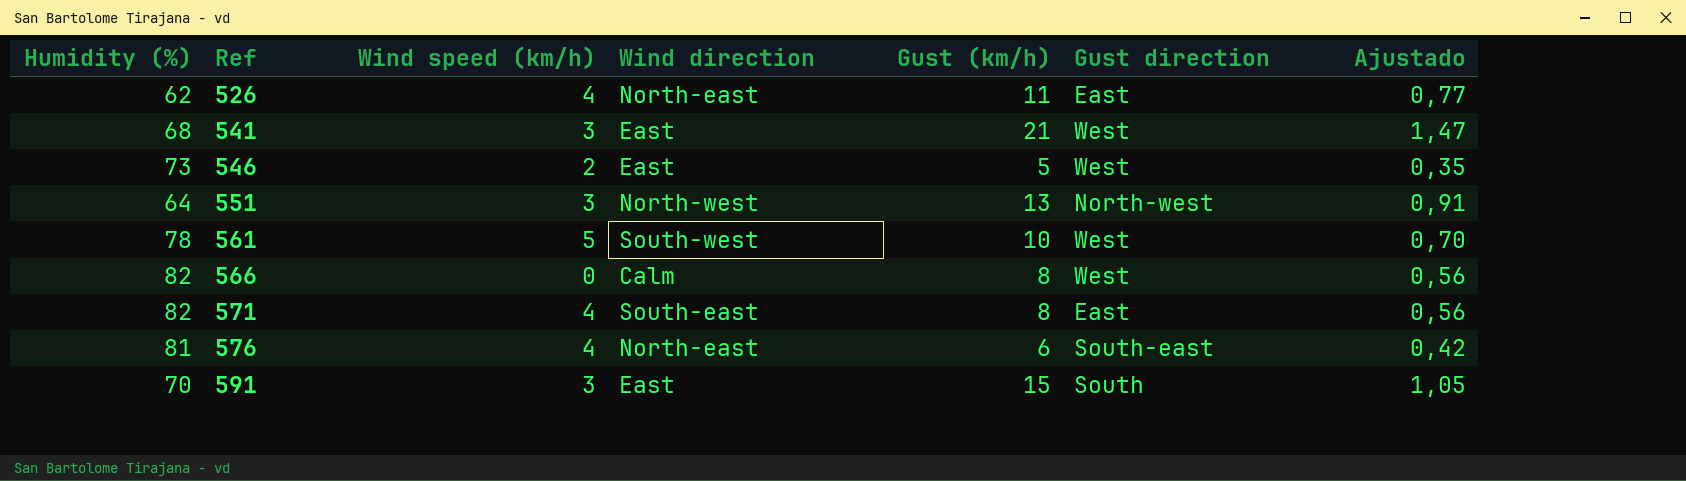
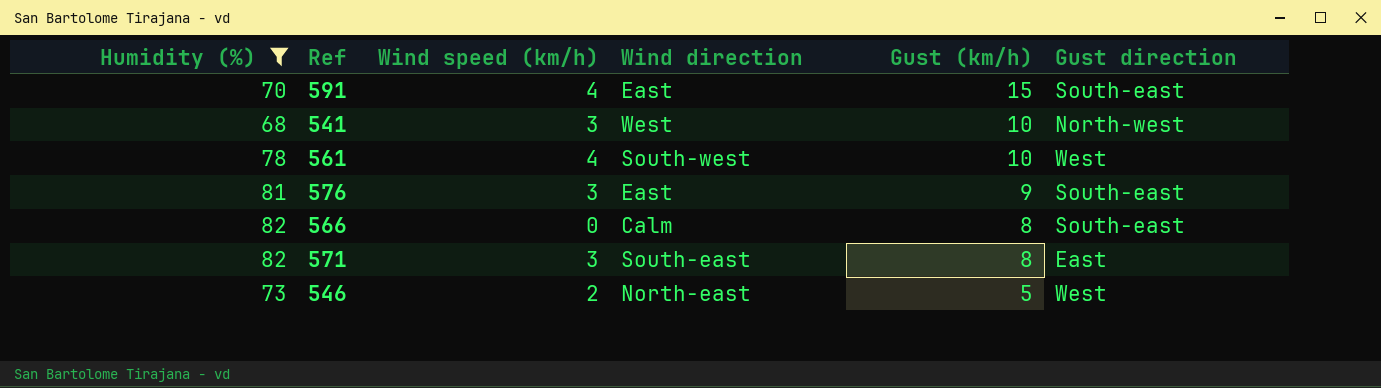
filter: none -> Humidity (%) >= 68
row order: Ref ascending -> Gust (km/h) descending
column Ajustado | formula: [Gust (km/h)] * 0,07 -> none
591 | Wind speed (km/h): 3 -> 4
591 | Gust direction: South -> South-east
541 | Wind direction: East -> West
541 | Gust (km/h): 21 -> 10
541 | Gust direction: West -> North-west
561 | Wind speed (km/h): 5 -> 4
576 | Wind speed (km/h): 4 -> 3
576 | Wind direction: North-east -> East
576 | Gust (km/h): 6 -> 9
566 | Gust direction: West -> South-east
571 | Wind speed (km/h): 4 -> 3
546 | Wind direction: East -> North-east

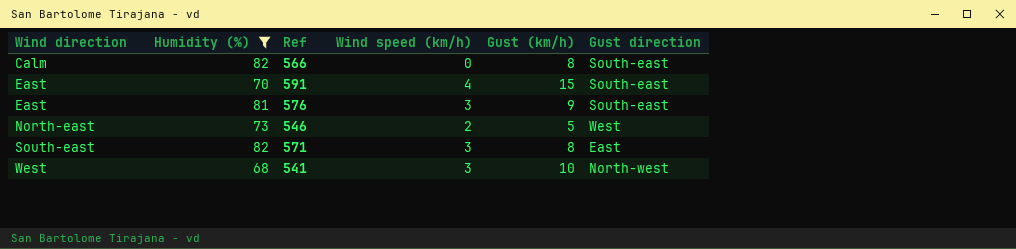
row order: Gust (km/h) descending -> Wind direction ascending
column Wind direction | position: 4 -> 1
row 561: 78 | 4 | South-west | 10 | West -> none

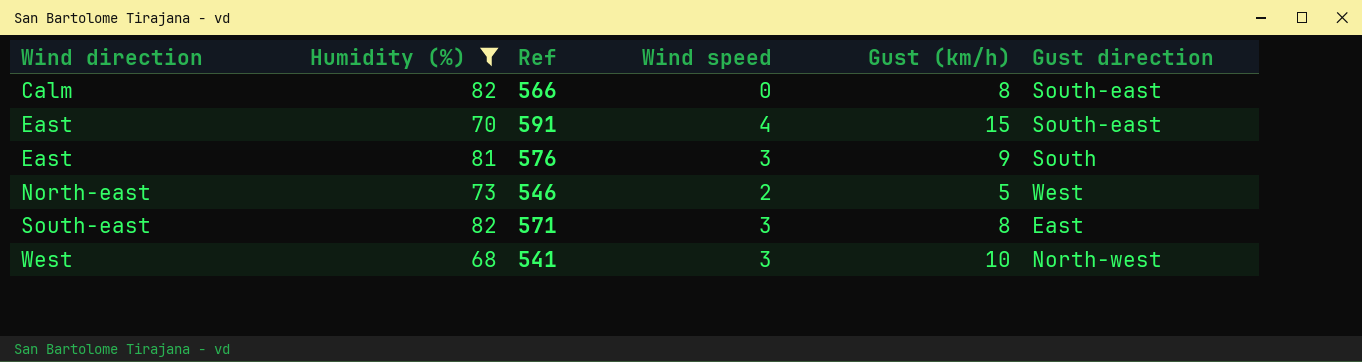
column name: Wind speed (km/h) -> Wind speed
576 | Gust direction: South-east -> South

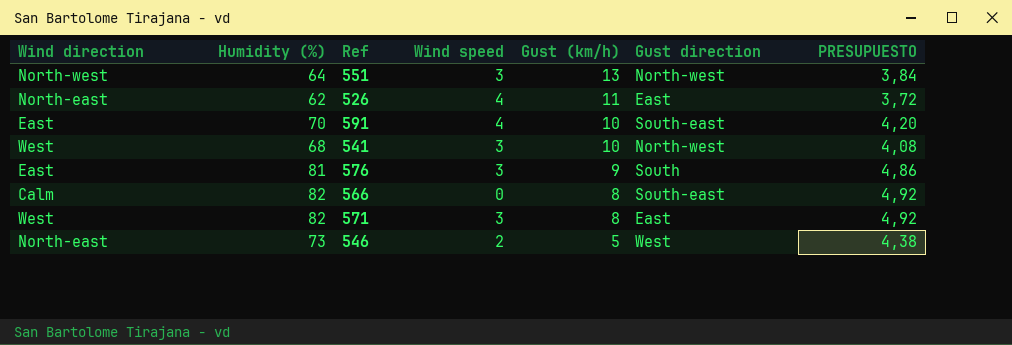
filter: Humidity (%) >= 68 -> none
row order: Wind direction ascending -> Gust (km/h) descending
column PRESUPUESTO | formula: none -> [Humidity (%)] * 0,06
591 | Gust (km/h): 15 -> 10
571 | Wind direction: South-east -> West

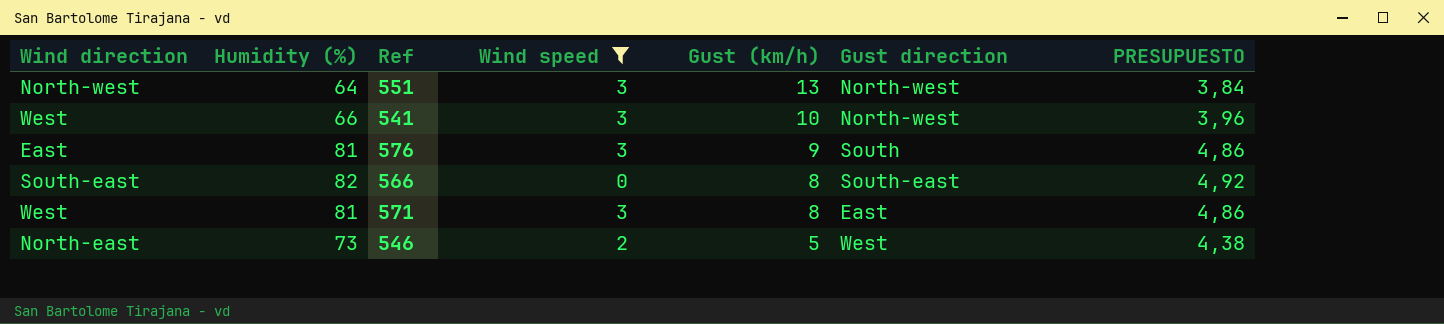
filter: none -> Wind speed != 4
541 | Humidity (%): 68 -> 66
541 | PRESUPUESTO: 4,08 -> 3,96
566 | Wind direction: Calm -> South-east
571 | Humidity (%): 82 -> 81
571 | PRESUPUESTO: 4,92 -> 4,86

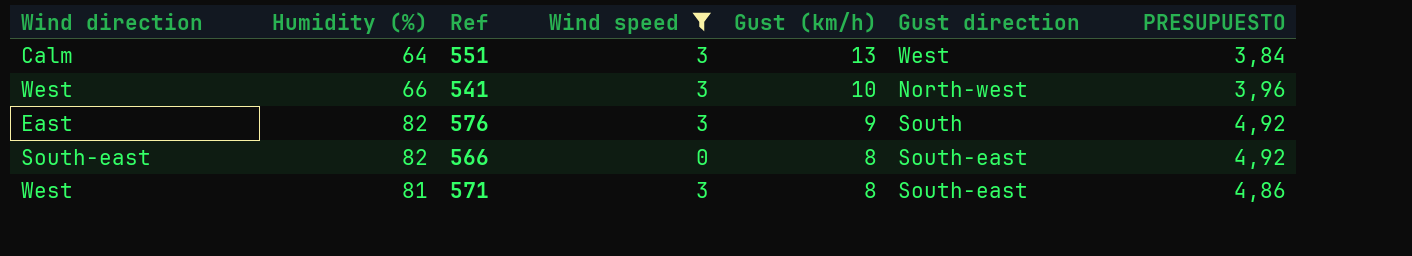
row 546: North-east | 73 | 2 | 5 | West | 4,38 -> none
551 | Wind direction: North-west -> Calm
551 | Gust direction: North-west -> West
576 | Humidity (%): 81 -> 82
576 | PRESUPUESTO: 4,86 -> 4,92
571 | Gust direction: East -> South-east

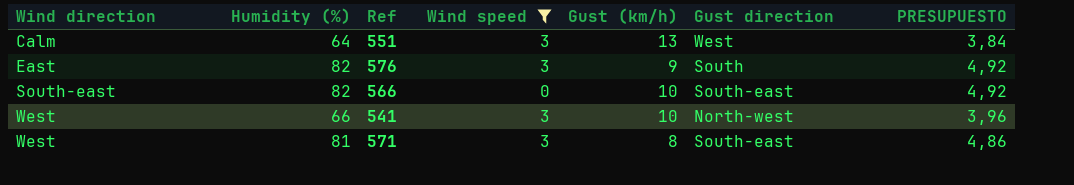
row order: Gust (km/h) descending -> Wind direction ascending
566 | Gust (km/h): 8 -> 10

